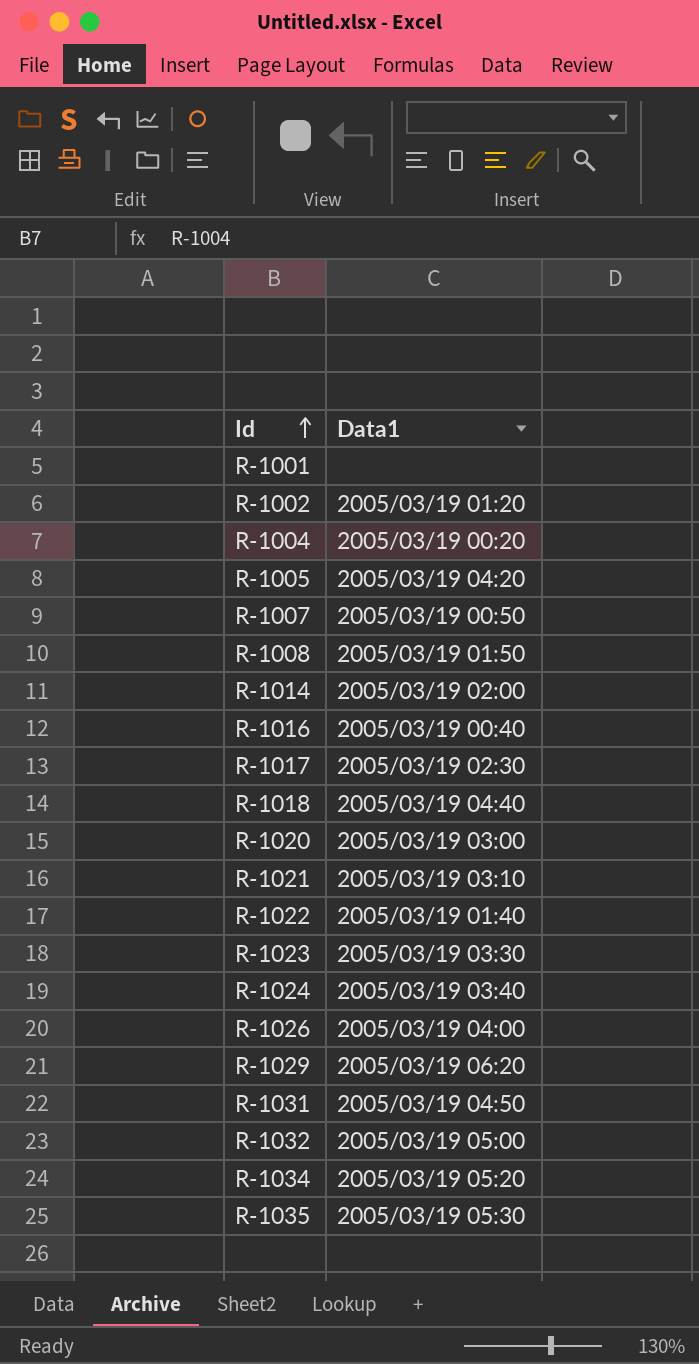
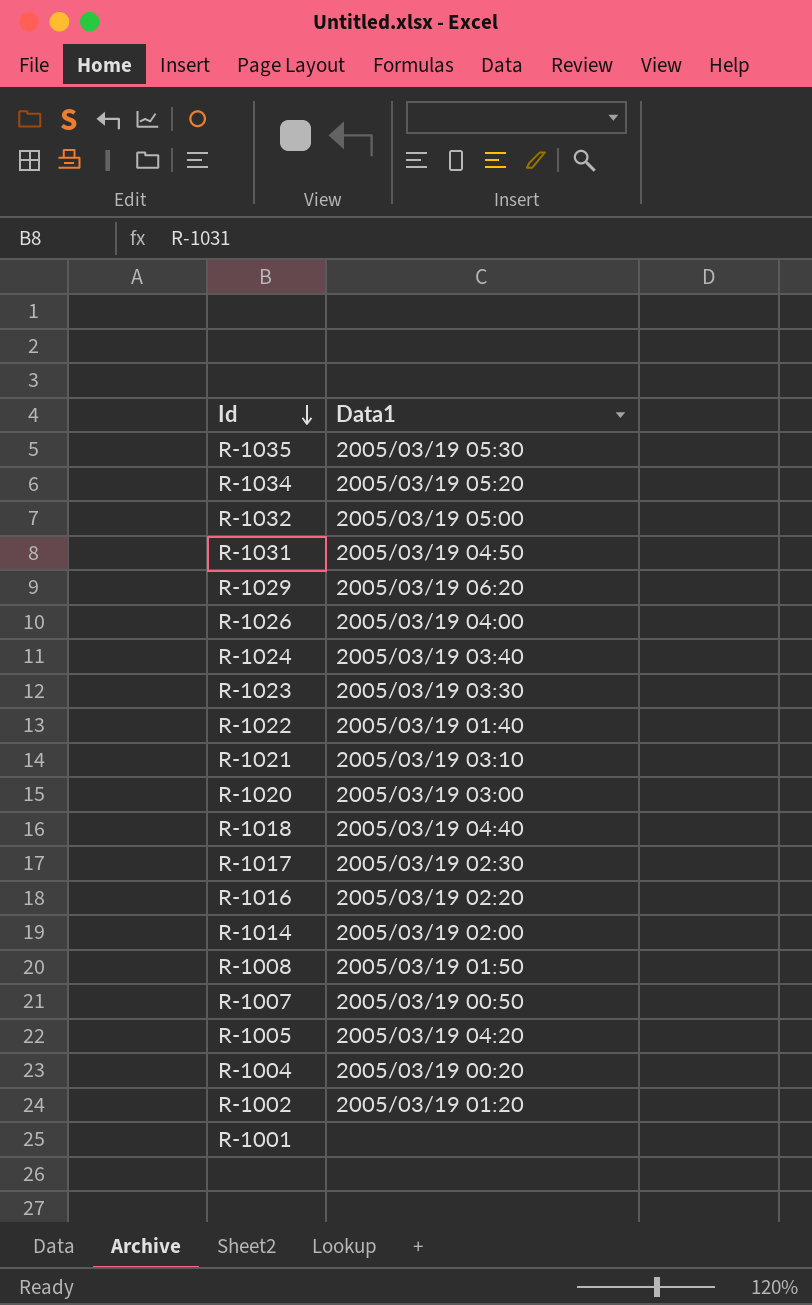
row order: Id ascending -> Id descending
R-1016 | Data1: 2005/03/19 00:40 -> 2005/03/19 02:20

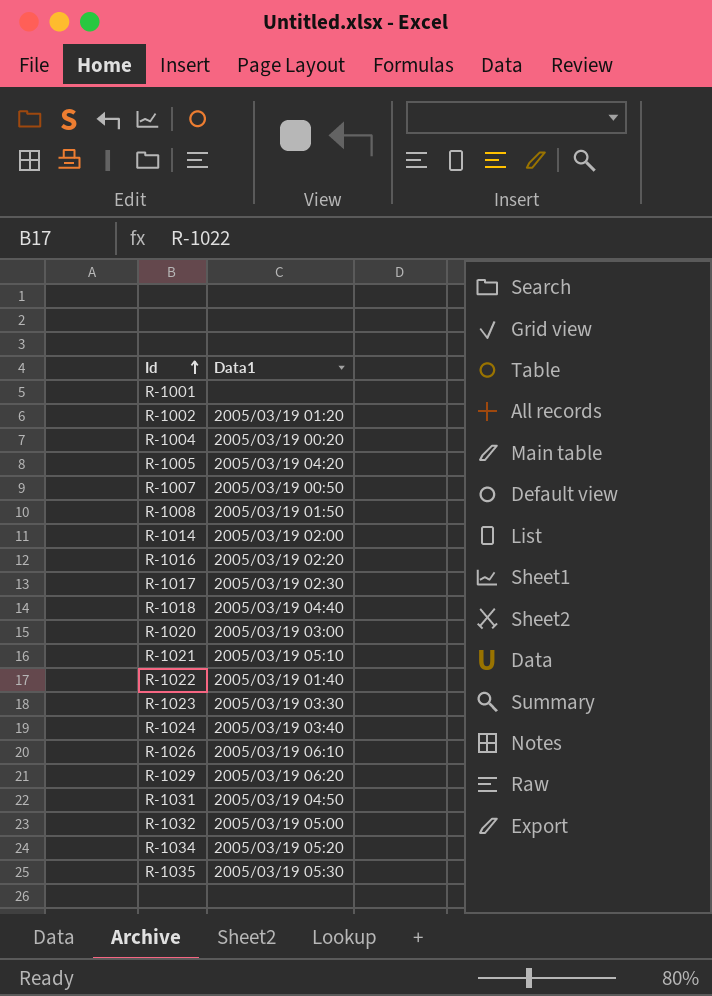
row order: Id descending -> Id ascending
R-1021 | Data1: 2005/03/19 03:10 -> 2005/03/19 05:10
R-1026 | Data1: 2005/03/19 04:00 -> 2005/03/19 06:10

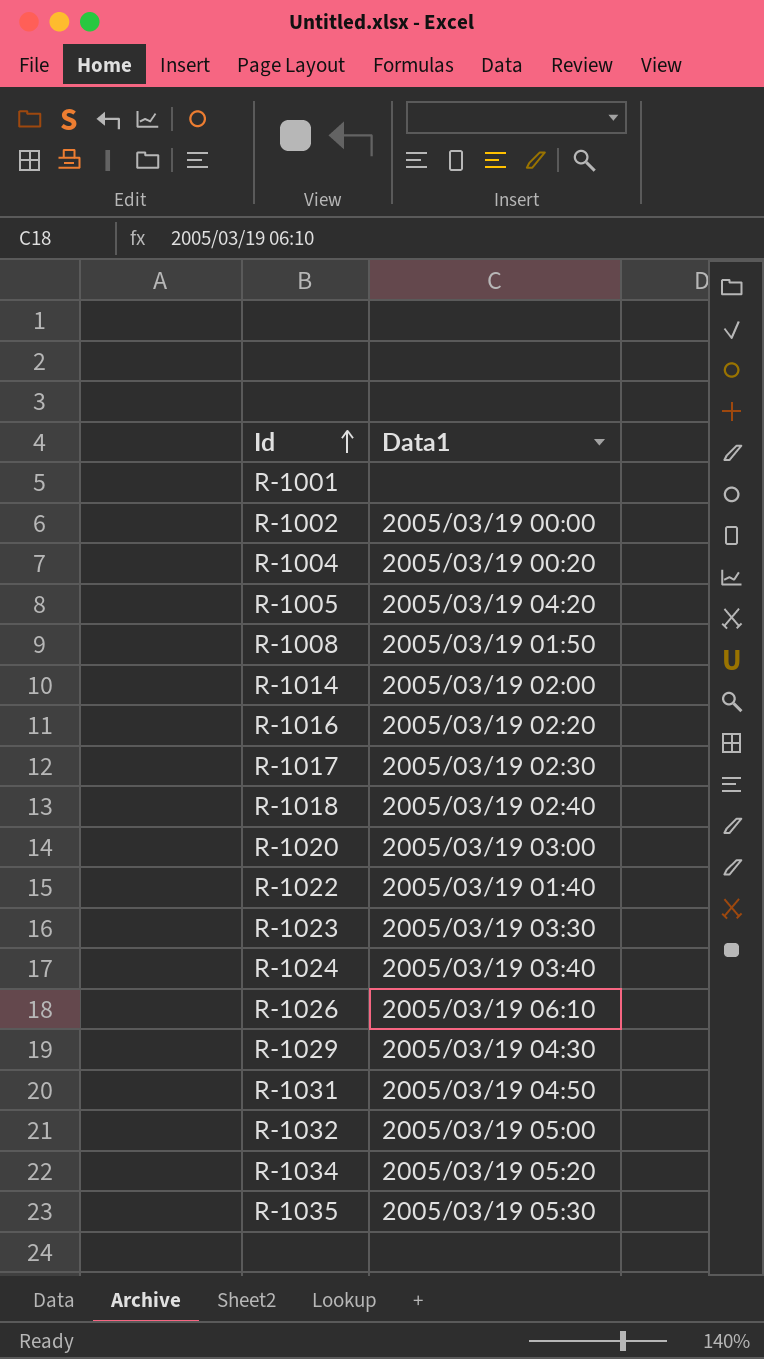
row R-1007: 2005/03/19 00:50 -> none
row R-1021: 2005/03/19 05:10 -> none
R-1002 | Data1: 2005/03/19 01:20 -> 2005/03/19 00:00
R-1018 | Data1: 2005/03/19 04:40 -> 2005/03/19 02:40
R-1029 | Data1: 2005/03/19 06:20 -> 2005/03/19 04:30

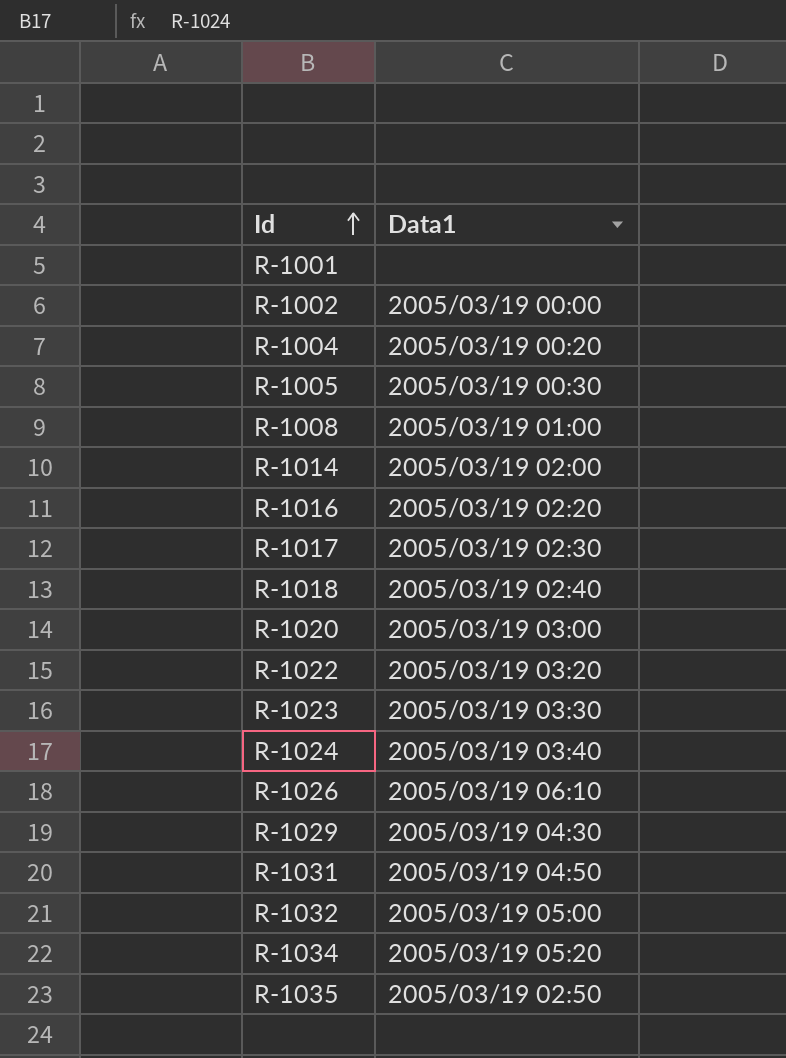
R-1005 | Data1: 2005/03/19 04:20 -> 2005/03/19 00:30
R-1008 | Data1: 2005/03/19 01:50 -> 2005/03/19 01:00
R-1022 | Data1: 2005/03/19 01:40 -> 2005/03/19 03:20
R-1035 | Data1: 2005/03/19 05:30 -> 2005/03/19 02:50

